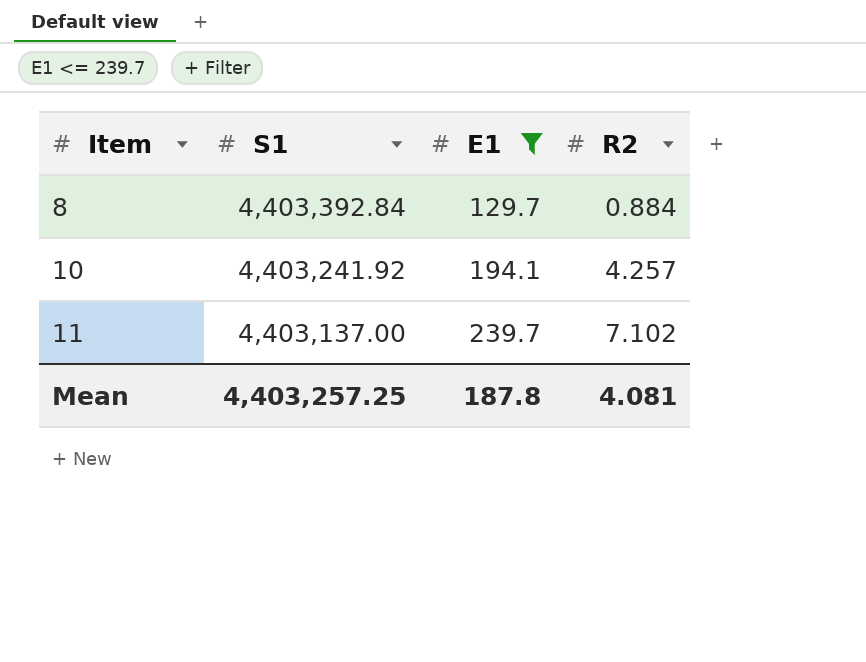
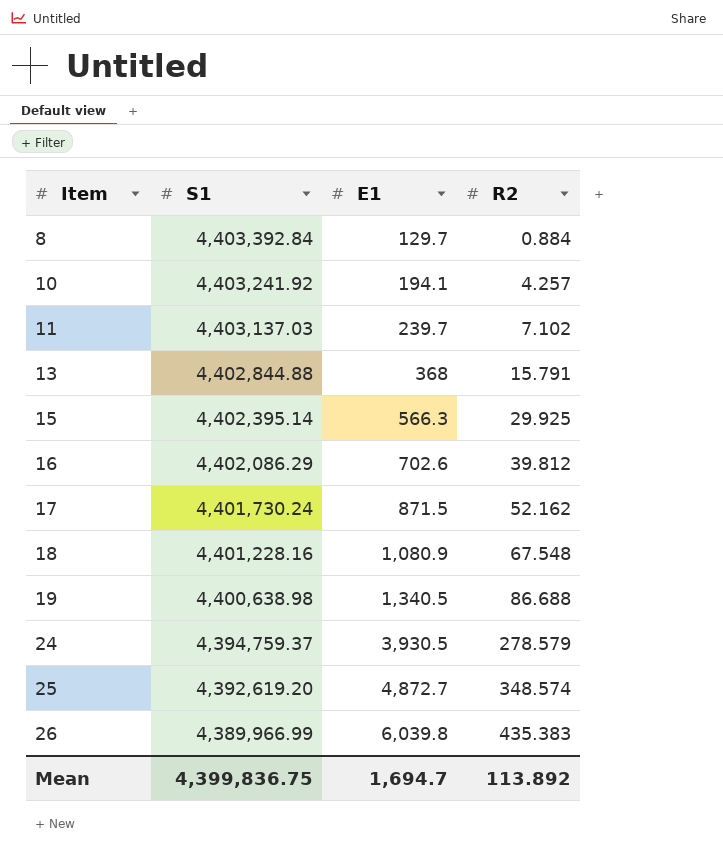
filter: E1 <= 239.7 -> none
11 | S1: 4,403,137.00 -> 4,403,137.03
Mean | S1: 4,403,257.25 -> 4,399,836.75
Mean | E1: 187.8 -> 1,694.7
Mean | R2: 4.081 -> 113.892

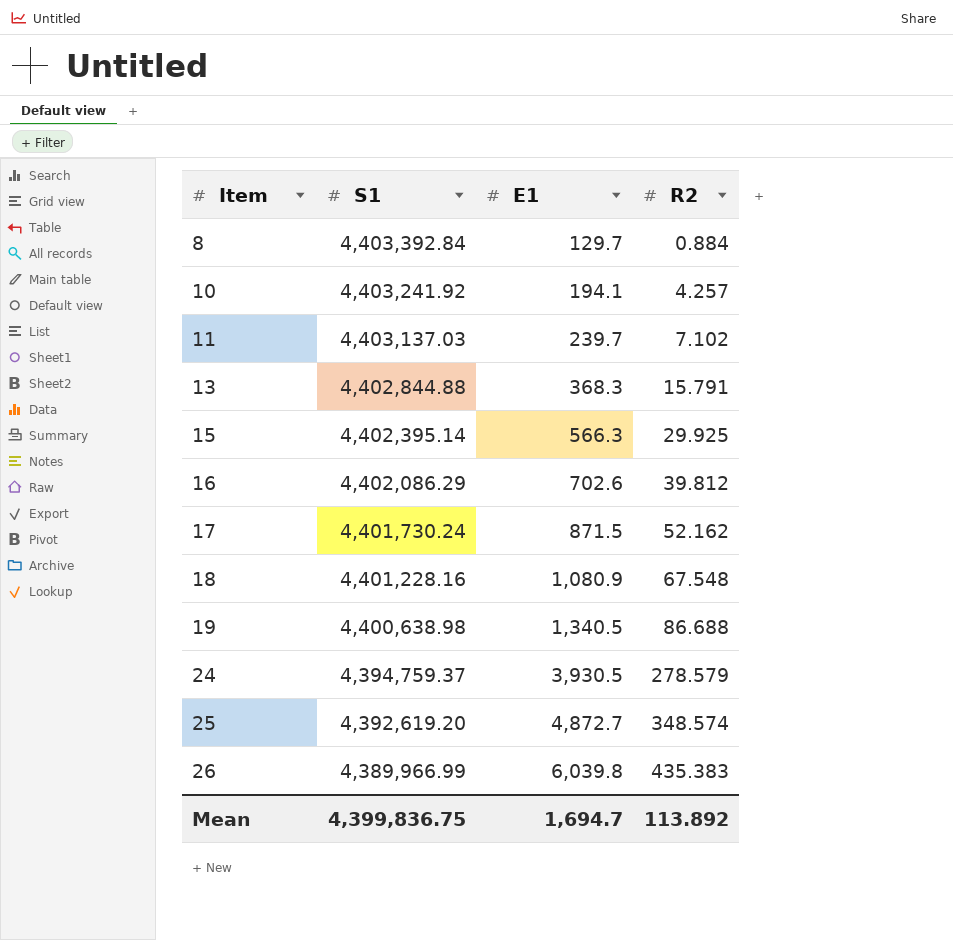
13 | E1: 368 -> 368.3

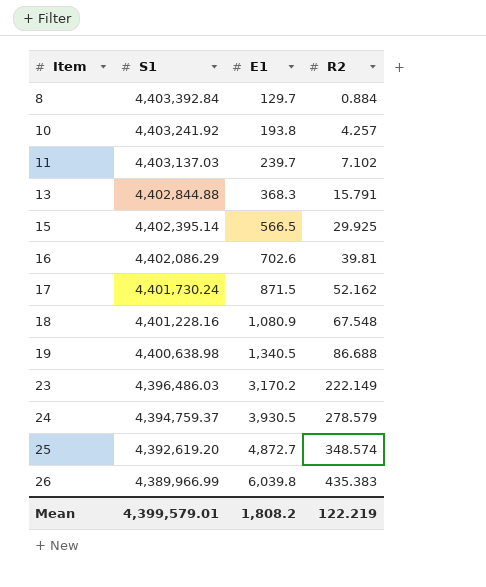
10 | E1: 194.1 -> 193.8
15 | E1: 566.3 -> 566.5
16 | R2: 39.812 -> 39.81
row 23: none -> 4,396,486.03 | 3,170.2 | 222.149
Mean | S1: 4,399,836.75 -> 4,399,579.01
Mean | E1: 1,694.7 -> 1,808.2
Mean | R2: 113.892 -> 122.219

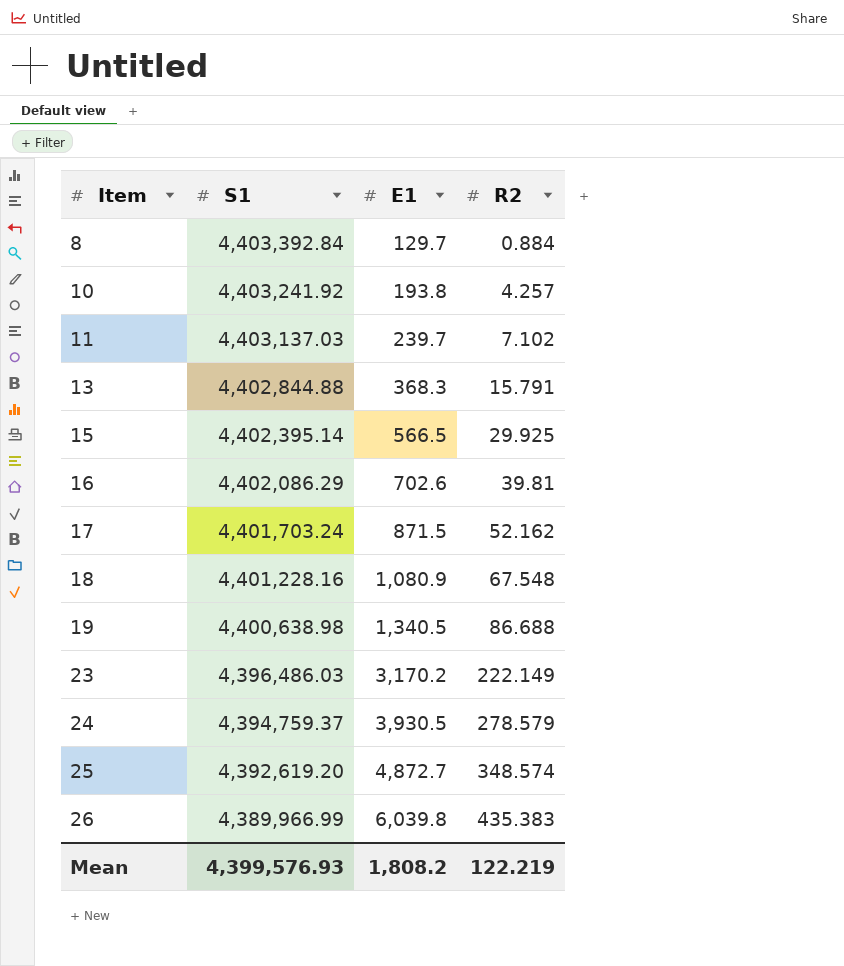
17 | S1: 4,401,730.24 -> 4,401,703.24
Mean | S1: 4,399,579.01 -> 4,399,576.93

